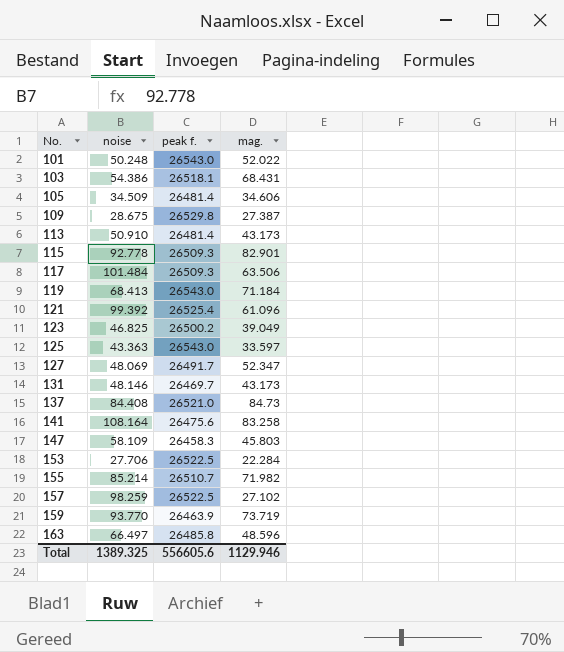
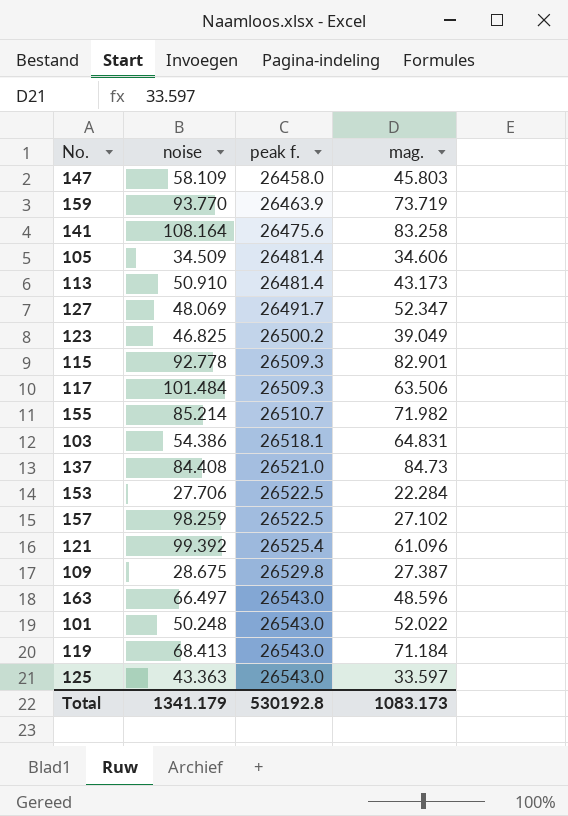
row order: No. ascending -> peak f. ascending
row 131: 48.146 | 26469.7 | 43.173 -> none
147 | peak f.: 26458.3 -> 26458.0
103 | mag.: 68.431 -> 64.831
163 | peak f.: 26485.8 -> 26543.0
Total | noise: 1389.325 -> 1341.179
Total | peak f.: 556605.6 -> 530192.8
Total | mag.: 1129.946 -> 1083.173

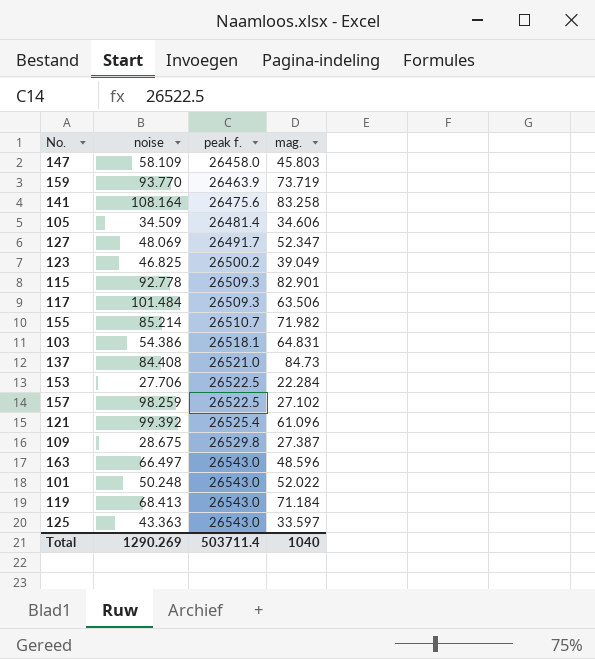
row 113: 50.910 | 26481.4 | 43.173 -> none
Total | noise: 1341.179 -> 1290.269
Total | peak f.: 530192.8 -> 503711.4
Total | mag.: 1083.173 -> 1040

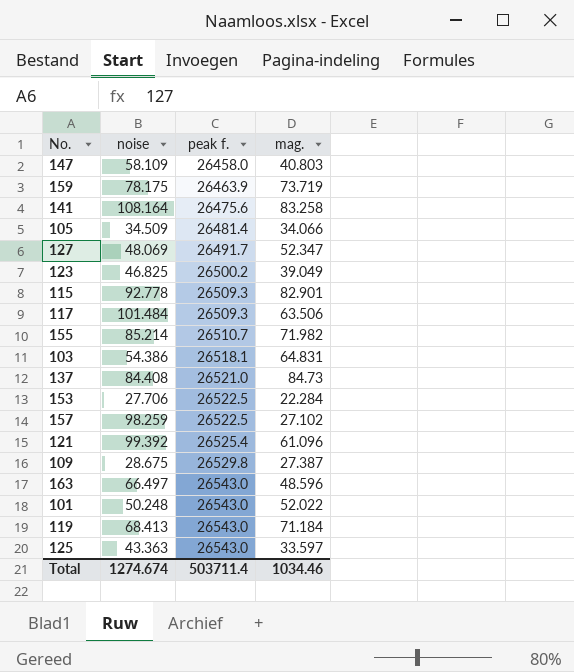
147 | mag.: 45.803 -> 40.803
159 | noise: 93.770 -> 78.175
105 | mag.: 34.606 -> 34.066
Total | noise: 1290.269 -> 1274.674
Total | mag.: 1040 -> 1034.46

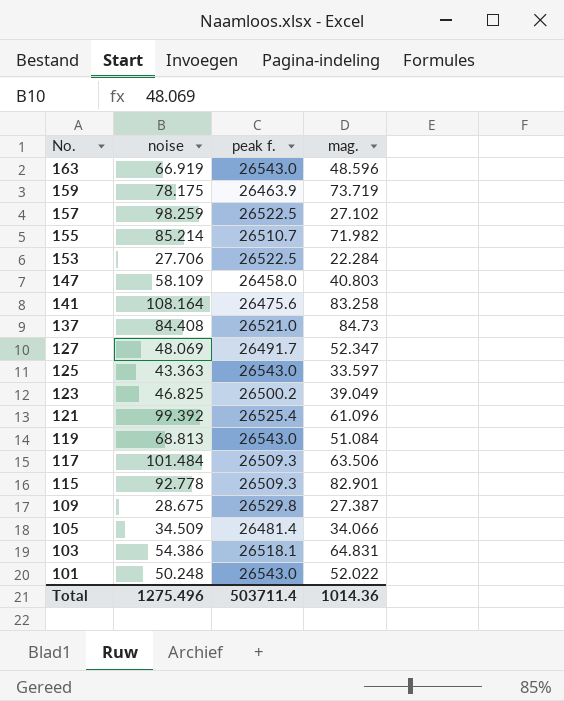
row order: peak f. ascending -> No. descending
163 | noise: 66.497 -> 66.919
119 | noise: 68.413 -> 68.813
119 | mag.: 71.184 -> 51.084
Total | noise: 1274.674 -> 1275.496
Total | mag.: 1034.46 -> 1014.36

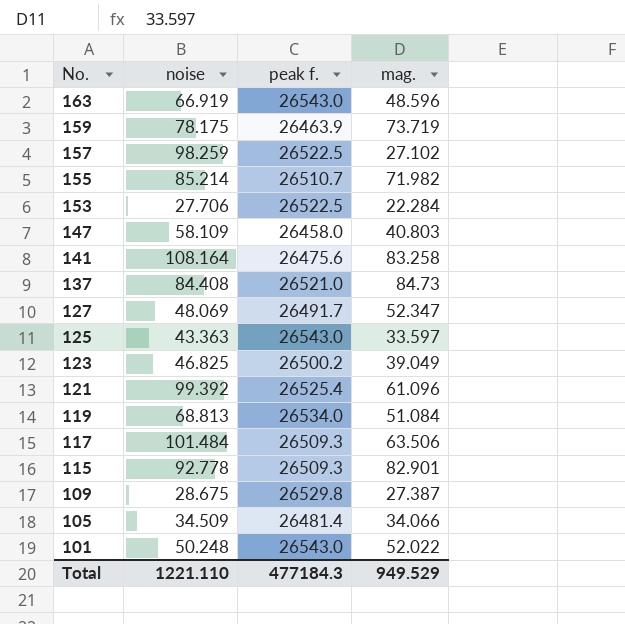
row 103: 54.386 | 26518.1 | 64.831 -> none
119 | peak f.: 26543.0 -> 26534.0
Total | noise: 1275.496 -> 1221.110
Total | peak f.: 503711.4 -> 477184.3
Total | mag.: 1014.36 -> 949.529

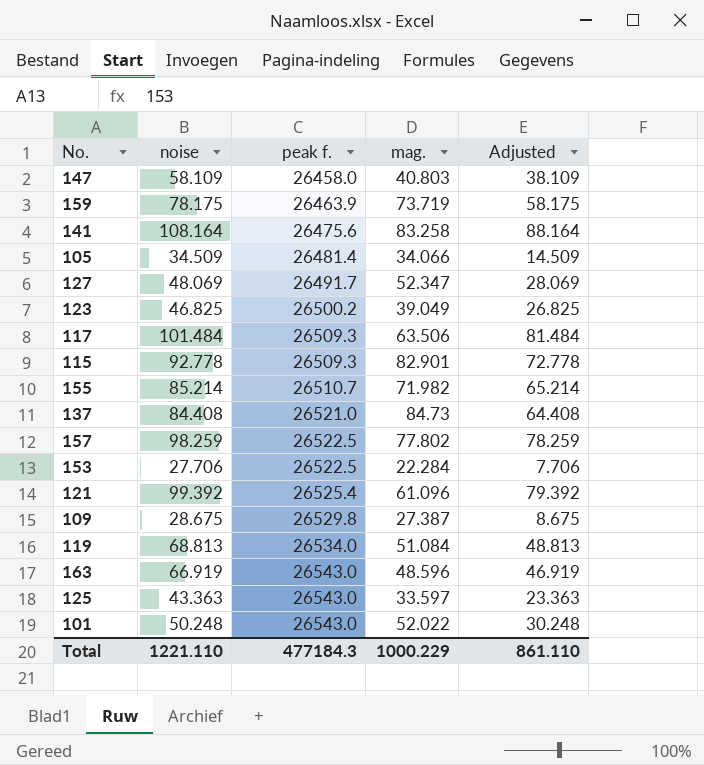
row order: No. descending -> peak f. ascending
column Adjusted | formula: none -> [noise] - 20
157 | mag.: 27.102 -> 77.802
Total | mag.: 949.529 -> 1000.229

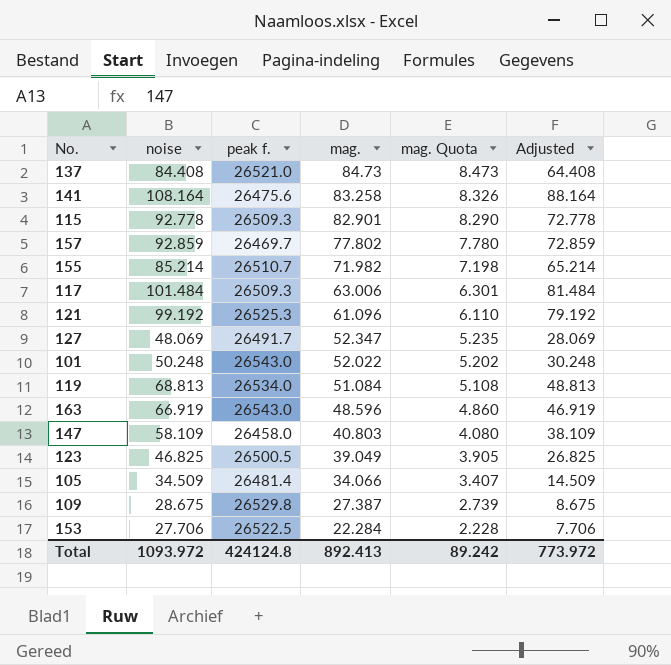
row order: peak f. ascending -> mag. descending
column mag. Quota | formula: none -> [mag.] * 0.1
row 159: 78.175 | 26463.9 | 73.719 | 58.175 -> none
row 125: 43.363 | 26543.0 | 33.597 | 23.363 -> none
157 | noise: 98.259 -> 92.859
157 | peak f.: 26522.5 -> 26469.7
157 | Adjusted: 78.259 -> 72.859
117 | mag.: 63.506 -> 63.006
121 | noise: 99.392 -> 99.192
121 | peak f.: 26525.4 -> 26525.3
121 | Adjusted: 79.392 -> 79.192
123 | peak f.: 26500.2 -> 26500.5
Total | noise: 1221.110 -> 1093.972
Total | peak f.: 477184.3 -> 424124.8
Total | mag.: 1000.229 -> 892.413
Total | Adjusted: 861.110 -> 773.972

